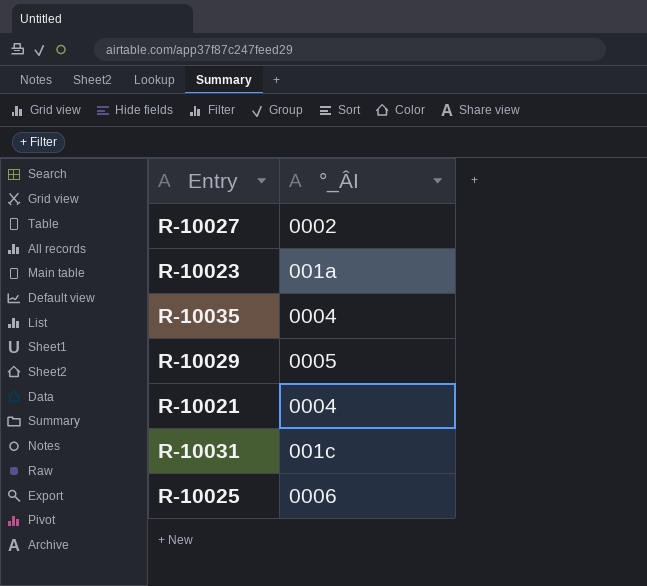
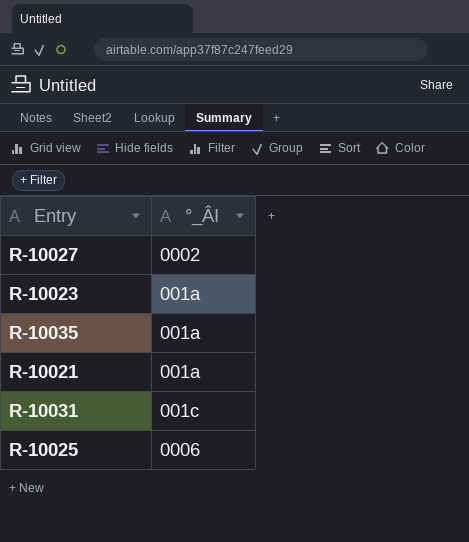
row R-10029: 0005 -> none
R-10035 | °_ÂI: 0004 -> 001a
R-10021 | °_ÂI: 0004 -> 001a

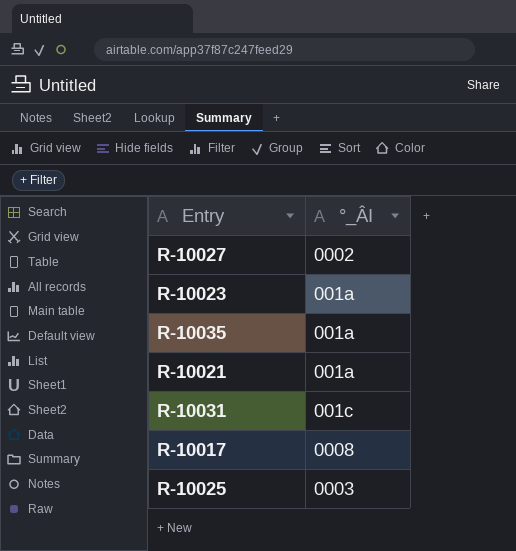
row R-10017: none -> 0008
R-10025 | °_ÂI: 0006 -> 0003

